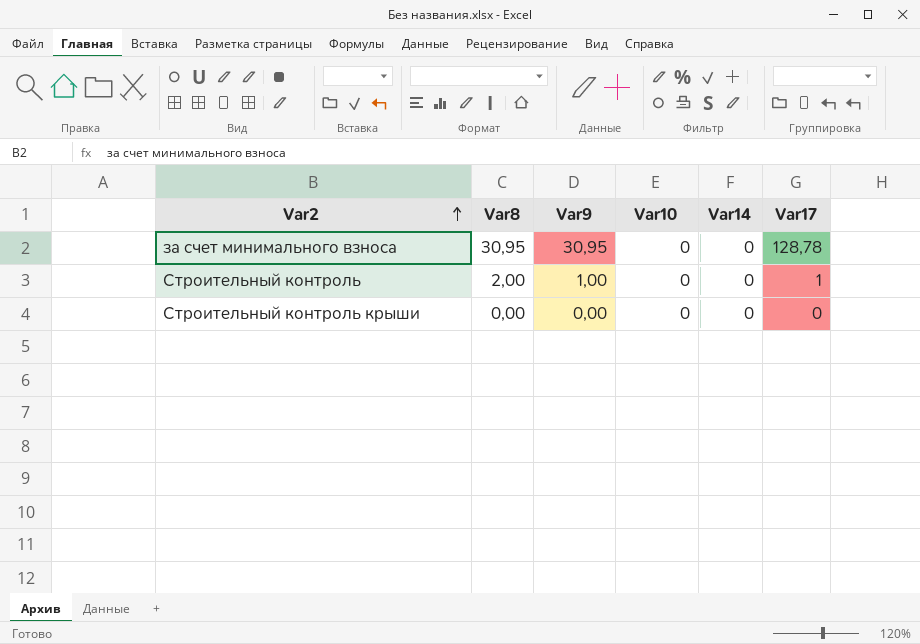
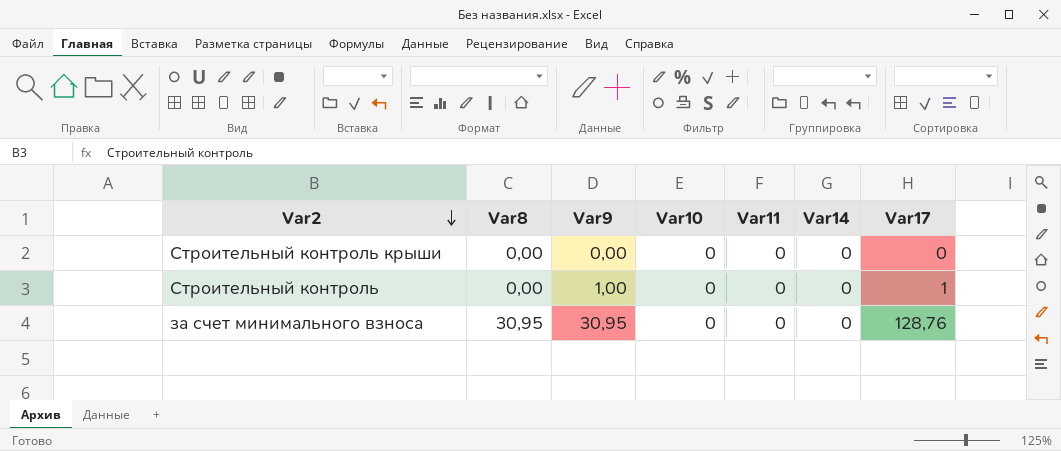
row order: Var2 ascending -> Var2 descending
column Var11 | position: none -> 5
Строительный контроль | Var8: 2,00 -> 0,00
за счет минимального взноса | Var17: 128,78 -> 128,76

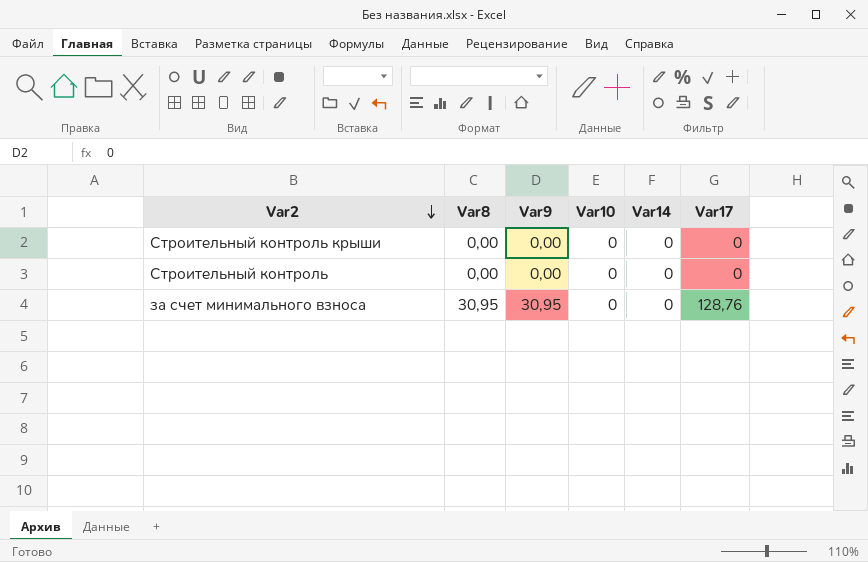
column Var11 | position: 5 -> none
Строительный контроль | Var9: 1,00 -> 0,00
Строительный контроль | Var17: 1 -> 0

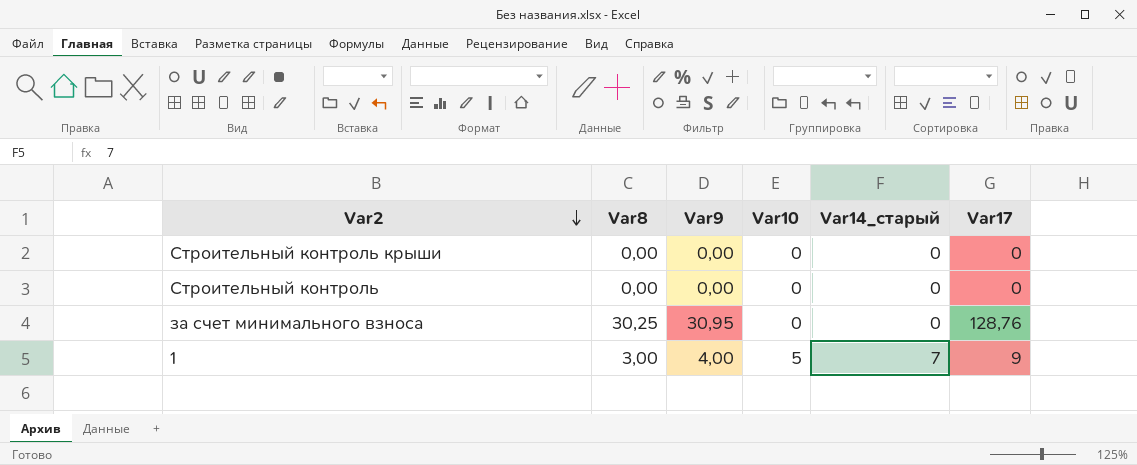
column name: Var14 -> Var14_старый
за счет минимального взноса | Var8: 30,95 -> 30,25
row 1: none -> 3,00 | 4,00 | 5 | 7 | 9

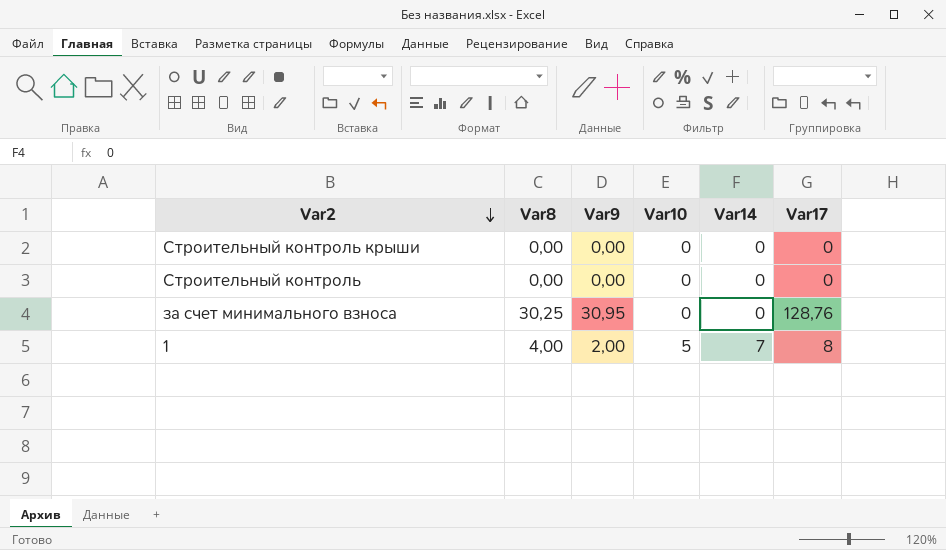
column name: Var14_старый -> Var14
1 | Var8: 3,00 -> 4,00
1 | Var9: 4,00 -> 2,00
1 | Var17: 9 -> 8

